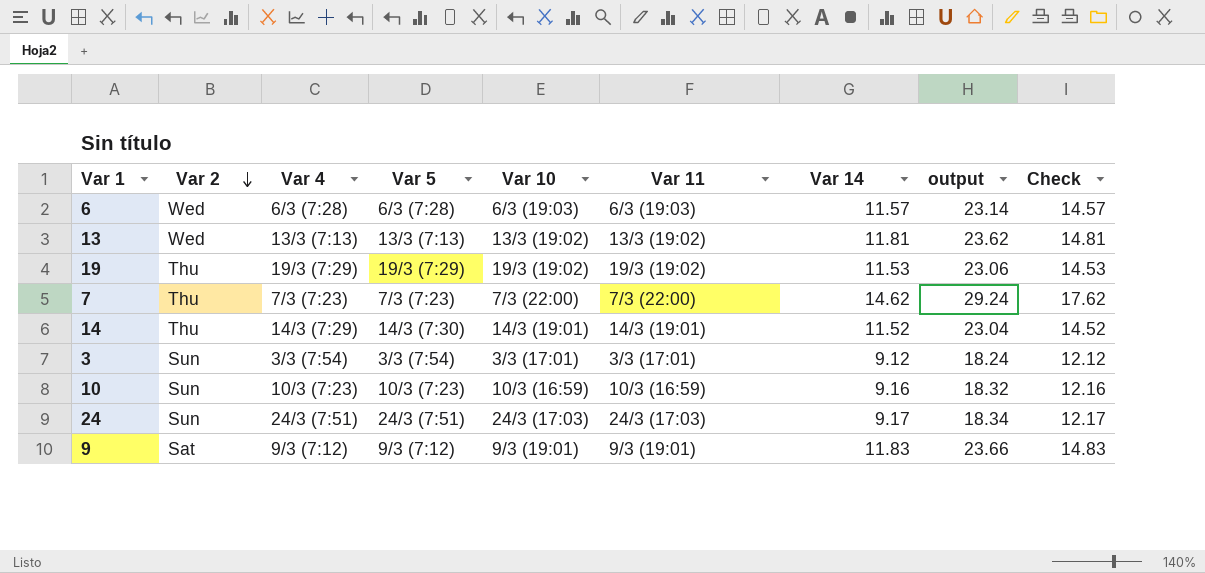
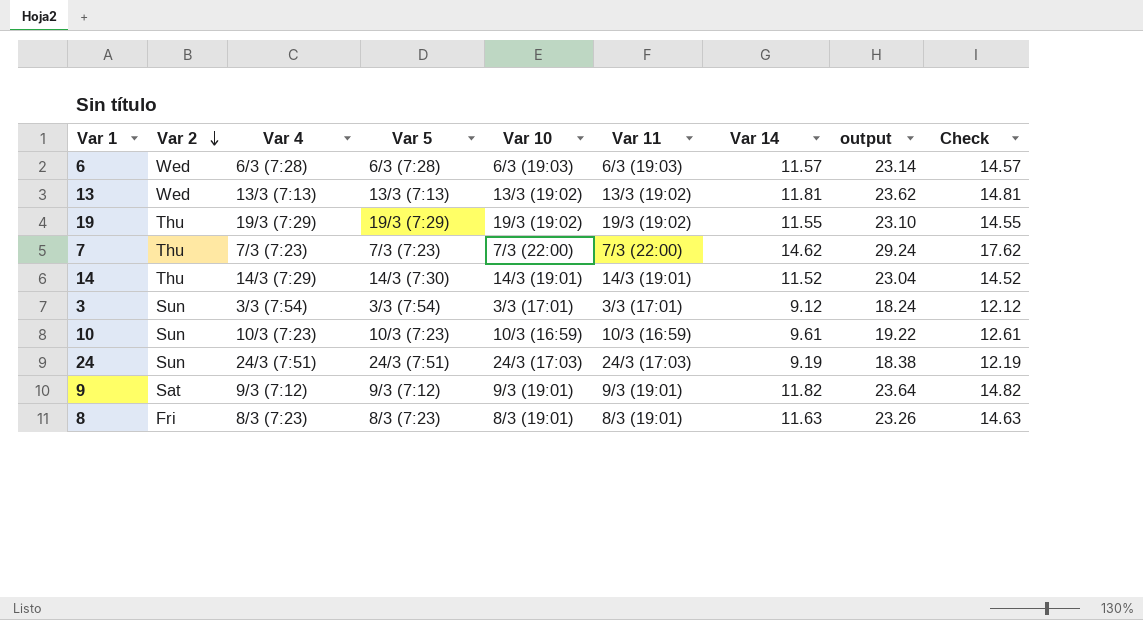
19 | Var 14: 11.53 -> 11.55
19 | output: 23.06 -> 23.10
19 | Check: 14.53 -> 14.55
10 | Var 14: 9.16 -> 9.61
10 | output: 18.32 -> 19.22
10 | Check: 12.16 -> 12.61
24 | Var 14: 9.17 -> 9.19
24 | output: 18.34 -> 18.38
24 | Check: 12.17 -> 12.19
9 | Var 14: 11.83 -> 11.82
9 | output: 23.66 -> 23.64
9 | Check: 14.83 -> 14.82
row 8: none -> Fri | 8/3 (7:23) | 8/3 (7:23) | 8/3 (19:01) | 8/3 (19:01) | 11.63 | 23.26 | 14.63

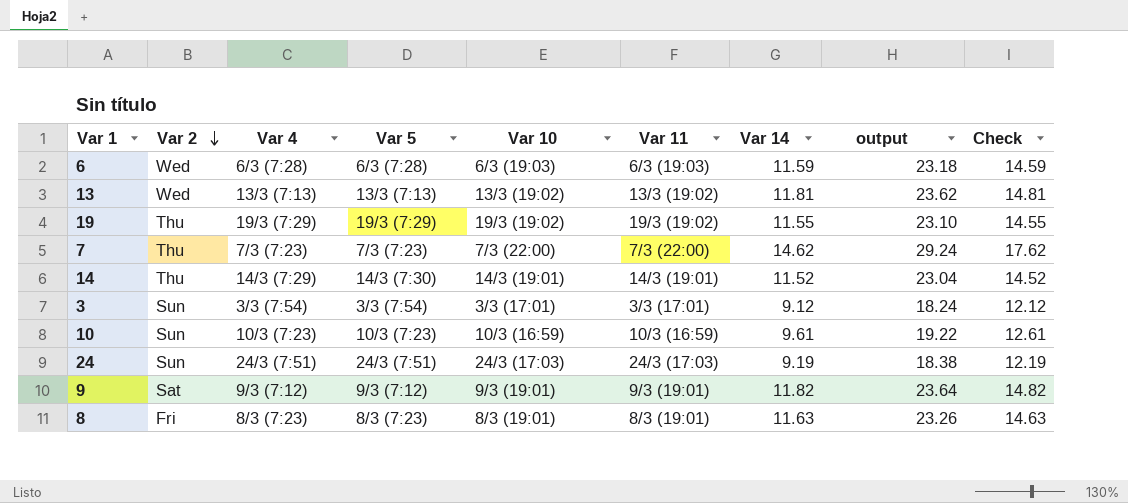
6 | Var 14: 11.57 -> 11.59
6 | output: 23.14 -> 23.18
6 | Check: 14.57 -> 14.59

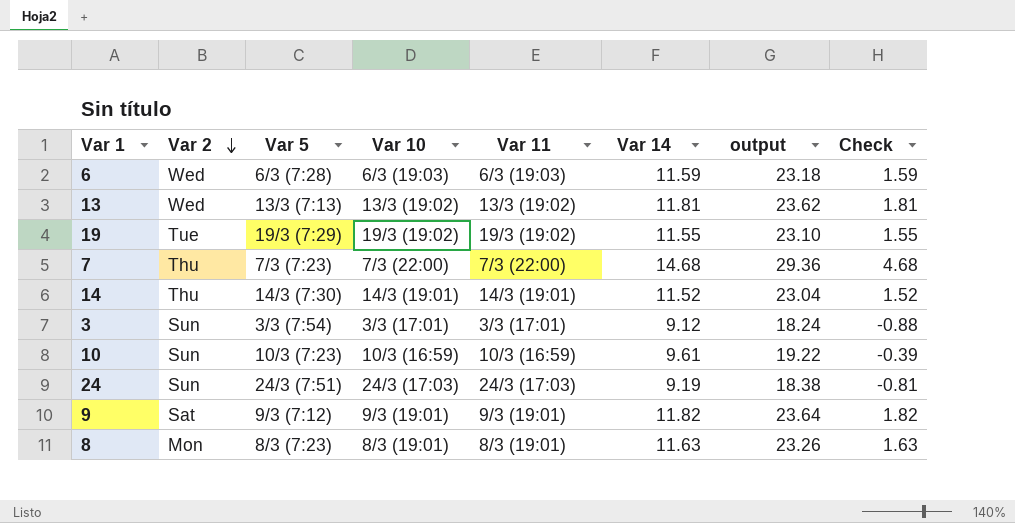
column Var 4 | position: 3 -> none
column Check | formula: [Var 14] + 3 -> [Var 14] - 10
19 | Var 2: Thu -> Tue
7 | Var 14: 14.62 -> 14.68
7 | output: 29.24 -> 29.36
8 | Var 2: Fri -> Mon

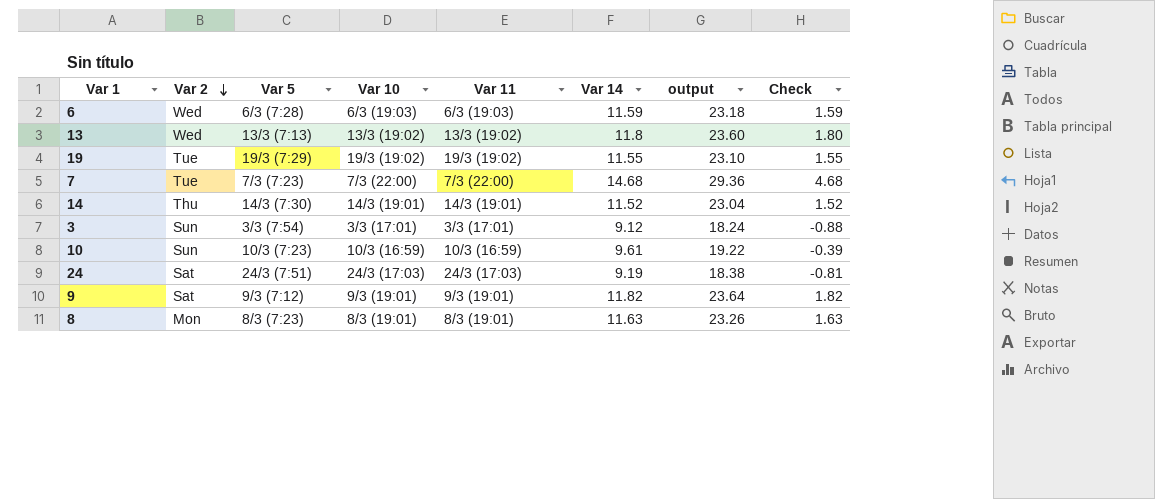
13 | Var 14: 11.81 -> 11.8
13 | output: 23.62 -> 23.60
13 | Check: 1.81 -> 1.80
7 | Var 2: Thu -> Tue
24 | Var 2: Sun -> Sat

